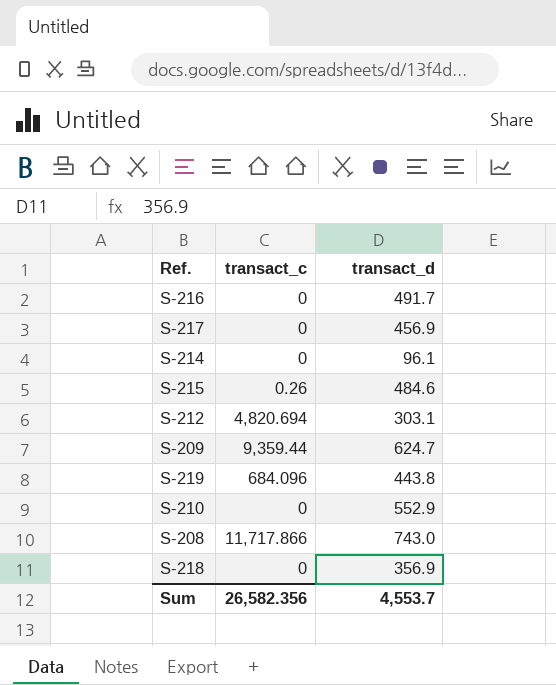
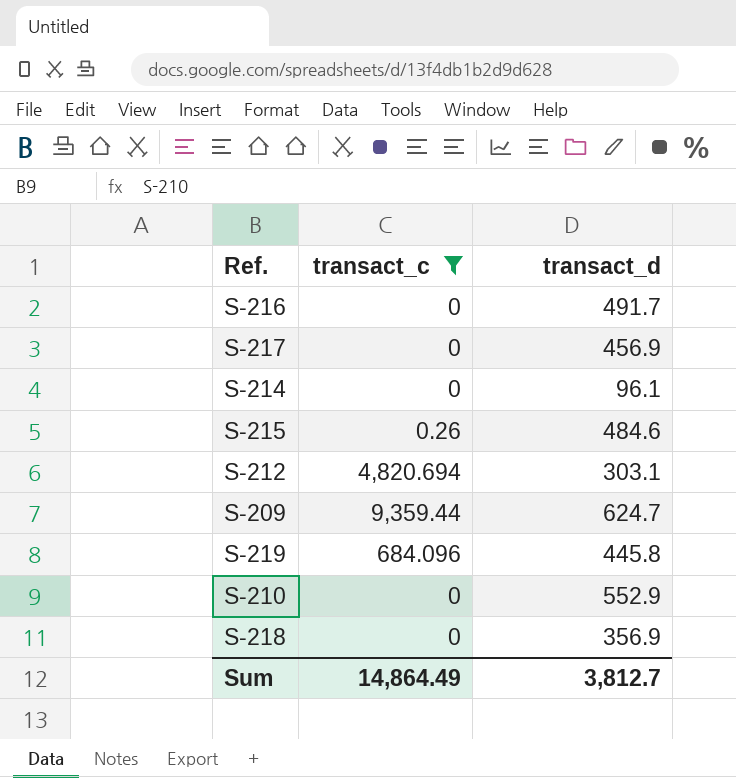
filter: none -> transact_c != 11,717.866
S-219 | transact_d: 443.8 -> 445.8
Sum | transact_c: 26,582.356 -> 14,864.49
Sum | transact_d: 4,553.7 -> 3,812.7

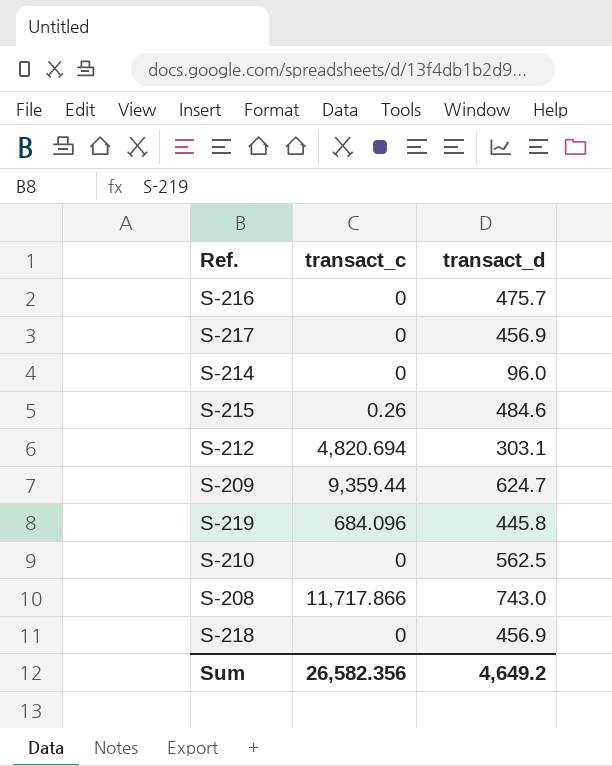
filter: transact_c != 11,717.866 -> none
S-216 | transact_d: 491.7 -> 475.7
S-214 | transact_d: 96.1 -> 96.0
S-210 | transact_d: 552.9 -> 562.5
S-218 | transact_d: 356.9 -> 456.9
Sum | transact_c: 14,864.49 -> 26,582.356
Sum | transact_d: 3,812.7 -> 4,649.2

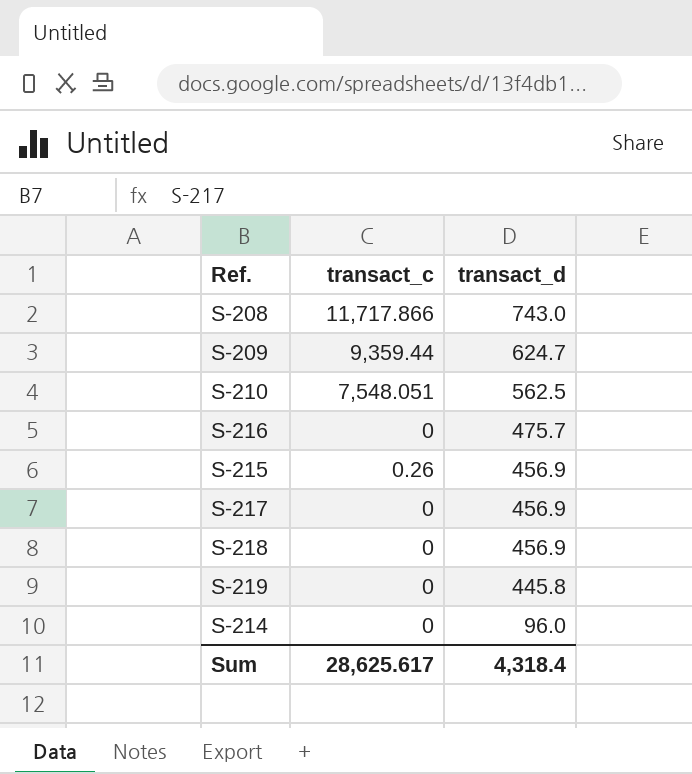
row order: none -> transact_d descending
row S-212: 4,820.694 | 303.1 -> none
S-210 | transact_c: 0 -> 7,548.051
S-215 | transact_d: 484.6 -> 456.9
S-219 | transact_c: 684.096 -> 0
Sum | transact_c: 26,582.356 -> 28,625.617
Sum | transact_d: 4,649.2 -> 4,318.4

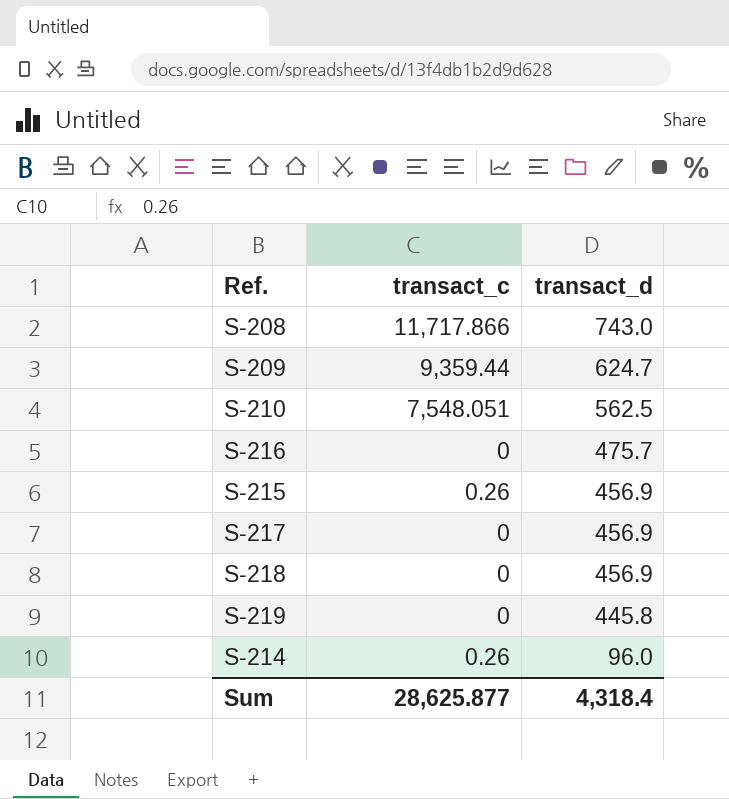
S-214 | transact_c: 0 -> 0.26
Sum | transact_c: 28,625.617 -> 28,625.877

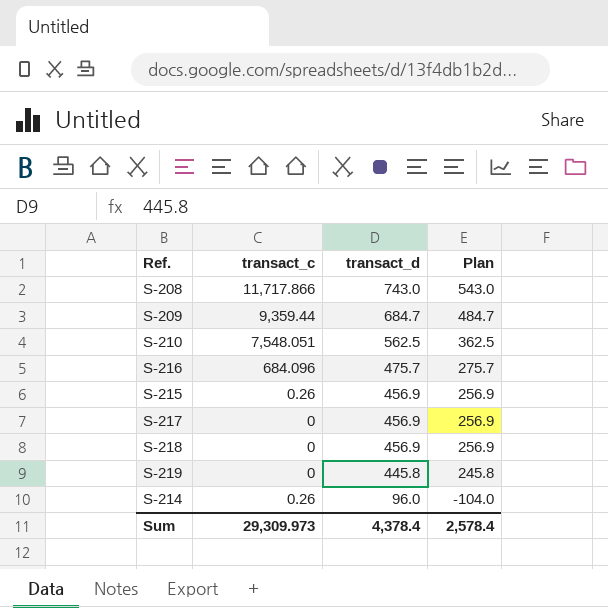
column Plan | formula: none -> [transact_d] - 200
S-209 | transact_d: 624.7 -> 684.7
S-216 | transact_c: 0 -> 684.096
Sum | transact_c: 28,625.877 -> 29,309.973
Sum | transact_d: 4,318.4 -> 4,378.4

